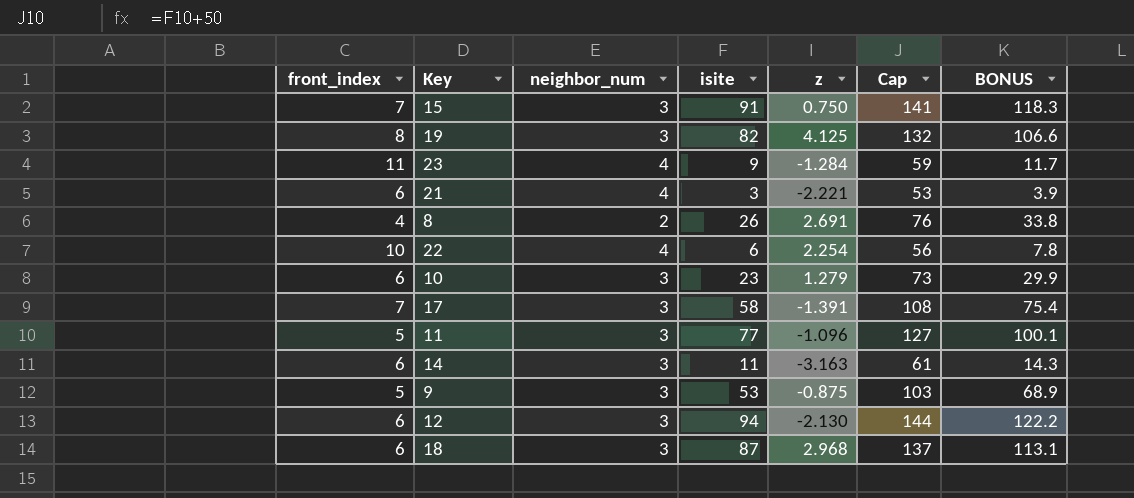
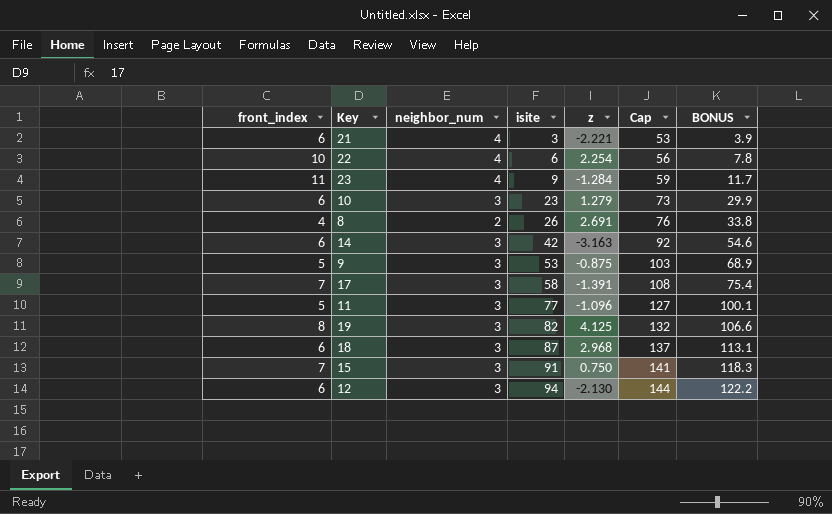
row order: none -> isite ascending
14 | isite: 11 -> 42
14 | Cap: 61 -> 92
14 | BONUS: 14.3 -> 54.6

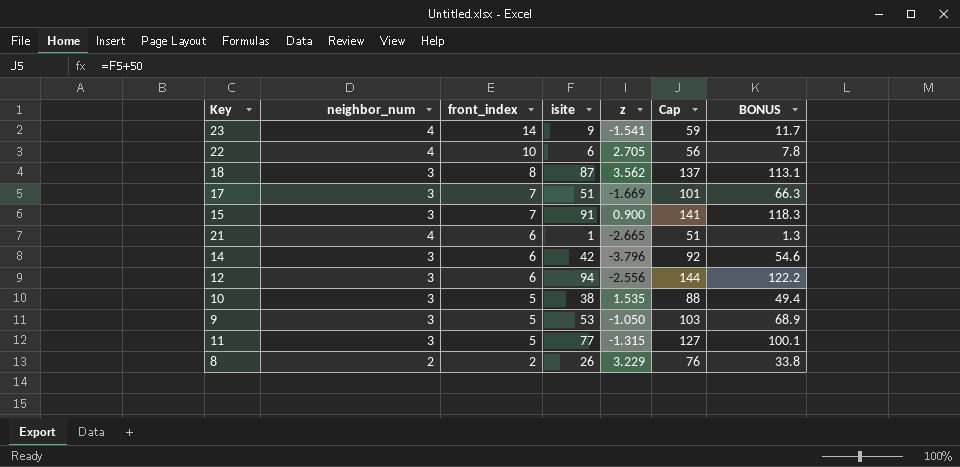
row order: isite ascending -> front_index descending
column front_index | position: 1 -> 3
row 19: 8 | 3 | 82 | 4.125 | 132 | 106.6 -> none
23 | front_index: 11 -> 14
23 | z: -1.284 -> -1.541
22 | z: 2.254 -> 2.705
18 | front_index: 6 -> 8
18 | z: 2.968 -> 3.562
17 | isite: 58 -> 51
17 | z: -1.391 -> -1.669
17 | Cap: 108 -> 101
17 | BONUS: 75.4 -> 66.3
15 | z: 0.750 -> 0.900
21 | isite: 3 -> 1
21 | z: -2.221 -> -2.665
21 | Cap: 53 -> 51
21 | BONUS: 3.9 -> 1.3
14 | z: -3.163 -> -3.796
12 | z: -2.130 -> -2.556
10 | front_index: 6 -> 5
10 | isite: 23 -> 38
10 | z: 1.279 -> 1.535
10 | Cap: 73 -> 88
10 | BONUS: 29.9 -> 49.4
9 | z: -0.875 -> -1.050
11 | z: -1.096 -> -1.315
8 | front_index: 4 -> 2
8 | z: 2.691 -> 3.229

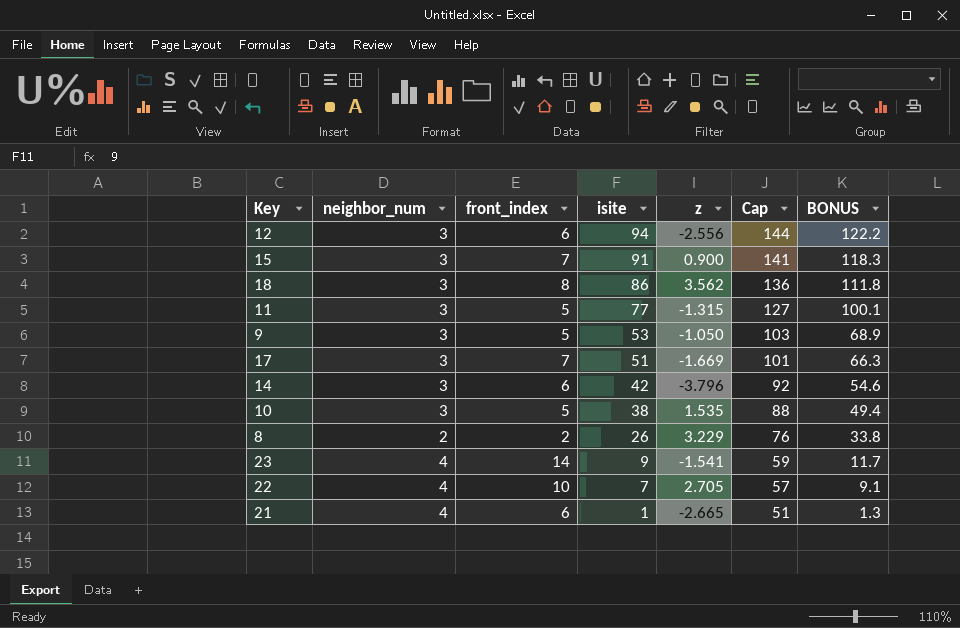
row order: front_index descending -> isite descending
18 | isite: 87 -> 86
18 | Cap: 137 -> 136
18 | BONUS: 113.1 -> 111.8
22 | isite: 6 -> 7
22 | Cap: 56 -> 57
22 | BONUS: 7.8 -> 9.1

